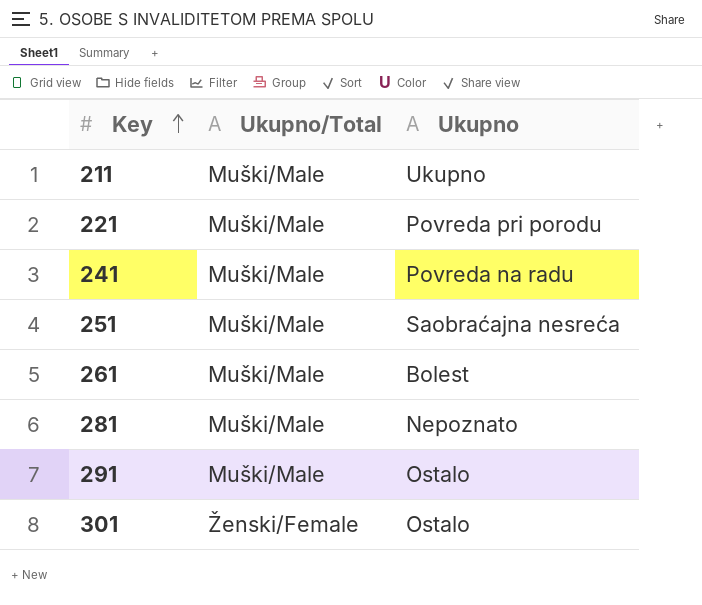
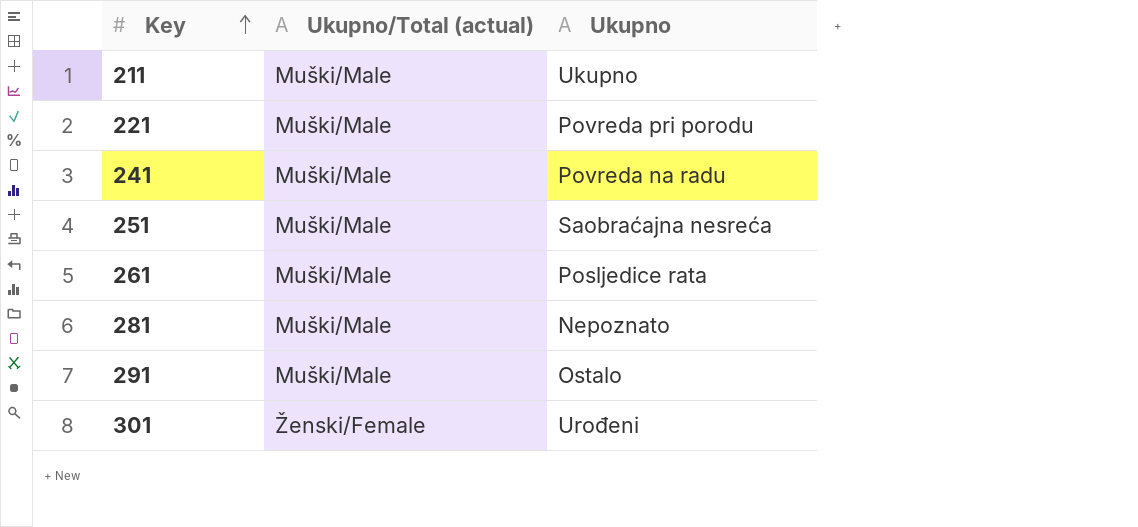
column name: Ukupno/Total -> Ukupno/Total (actual)
261 | Ukupno: Bolest -> Posljedice rata
301 | Ukupno: Ostalo -> Urođeni

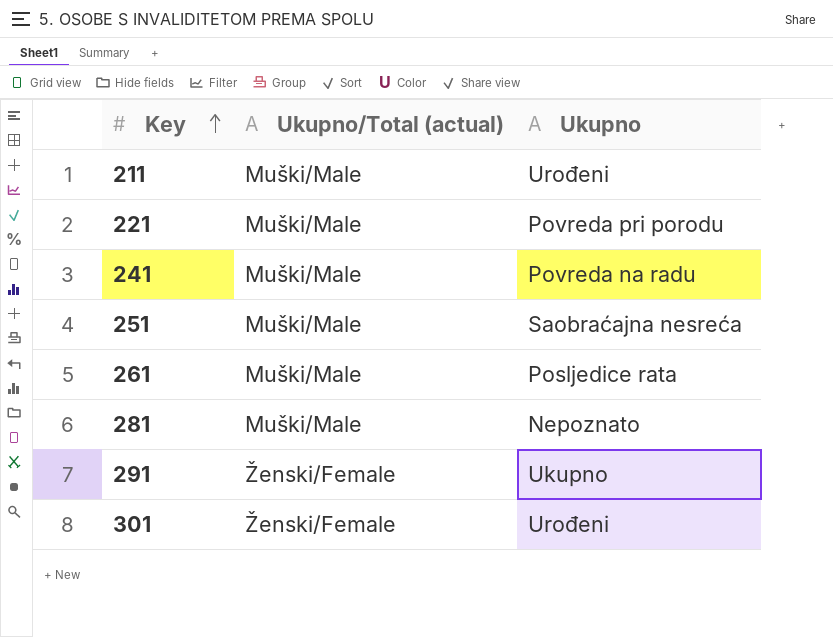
211 | Ukupno: Ukupno -> Urođeni
291 | Ukupno/Total (actual): Muški/Male -> Ženski/Female
291 | Ukupno: Ostalo -> Ukupno

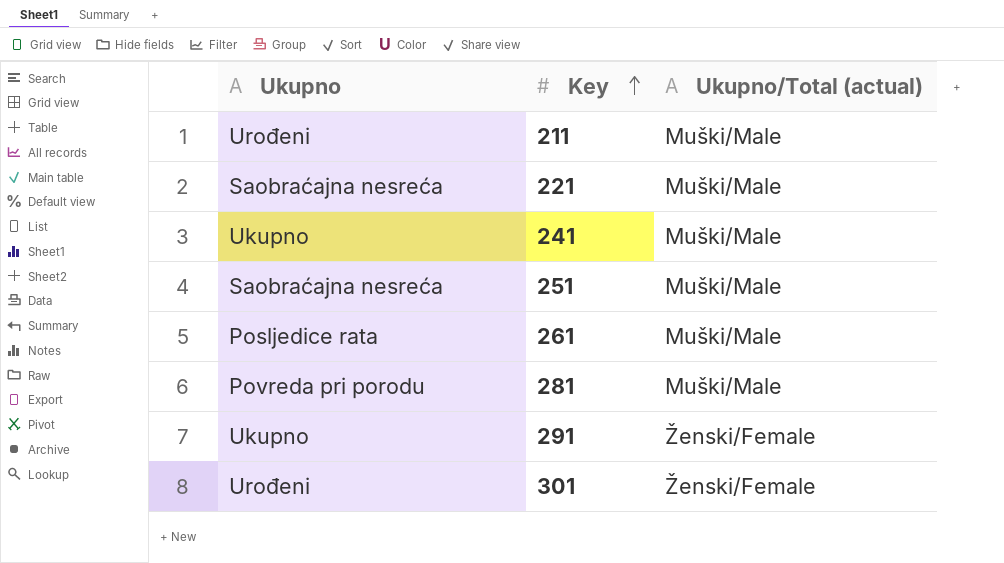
column Ukupno | position: 3 -> 1
221 | Ukupno: Povreda pri porodu -> Saobraćajna nesreća
241 | Ukupno: Povreda na radu -> Ukupno
281 | Ukupno: Nepoznato -> Povreda pri porodu

